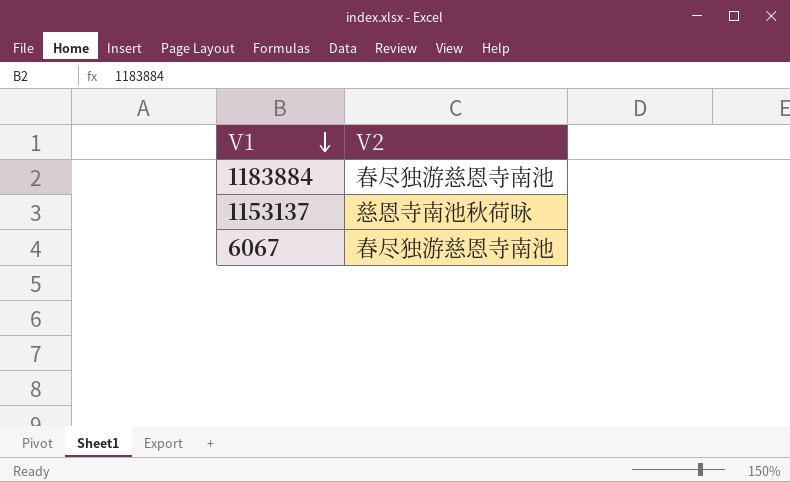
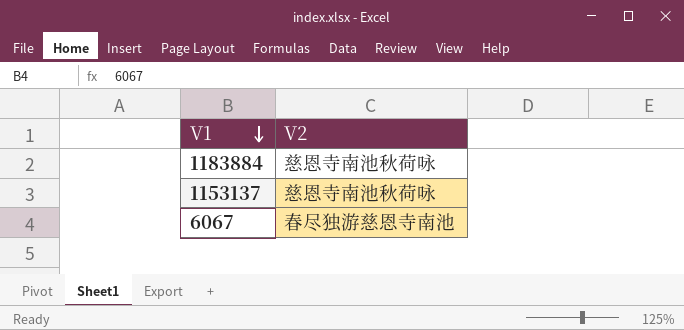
1183884 | V2: 春尽独游慈恩寺南池 -> 慈恩寺南池秋荷咏

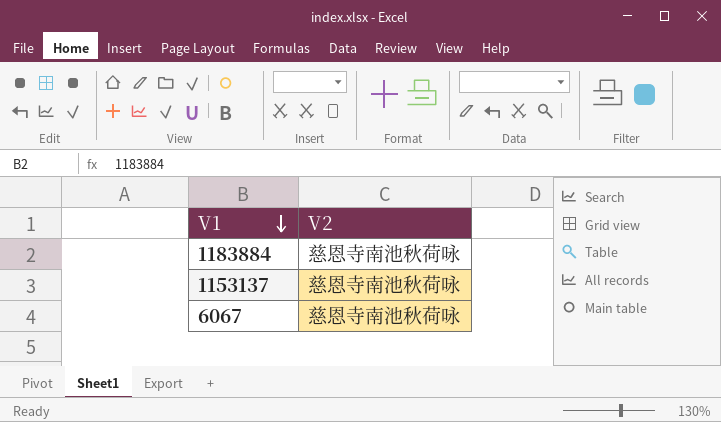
6067 | V2: 春尽独游慈恩寺南池 -> 慈恩寺南池秋荷咏

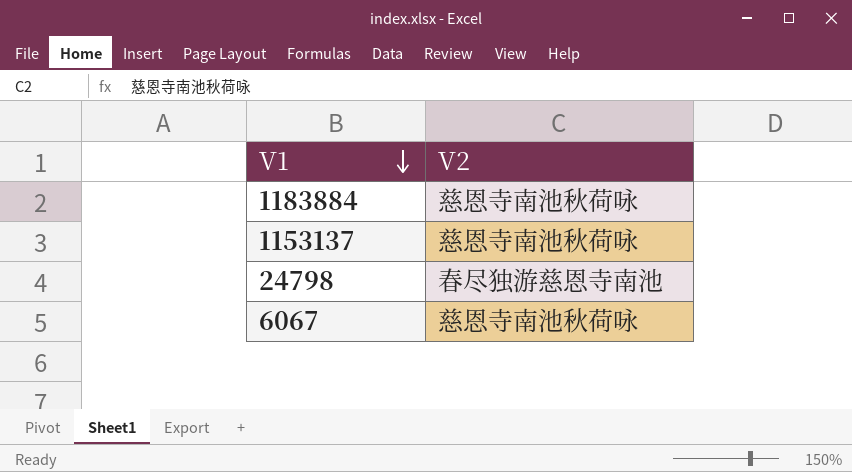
row 24798: none -> 春尽独游慈恩寺南池

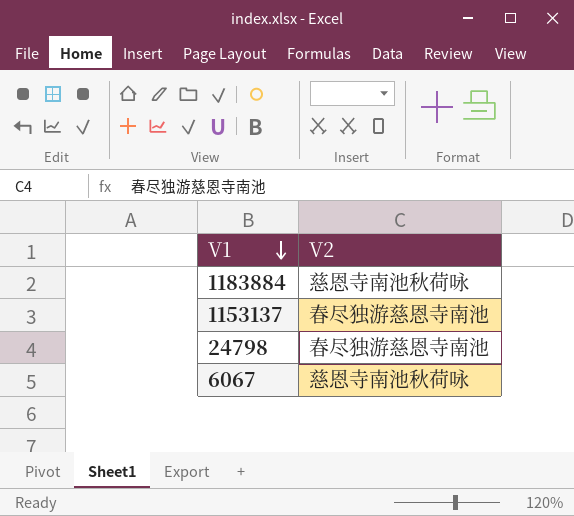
1153137 | V2: 慈恩寺南池秋荷咏 -> 春尽独游慈恩寺南池

